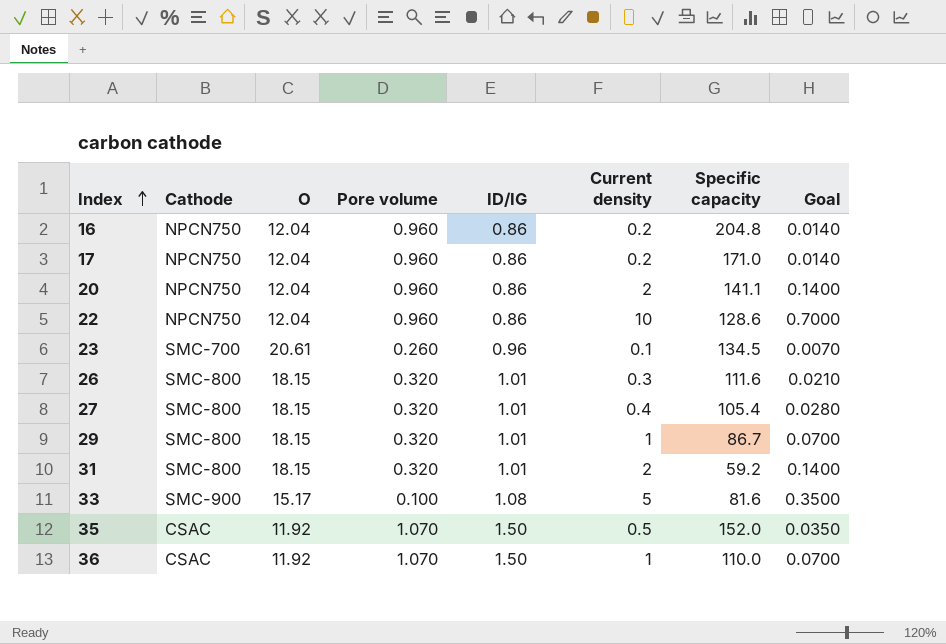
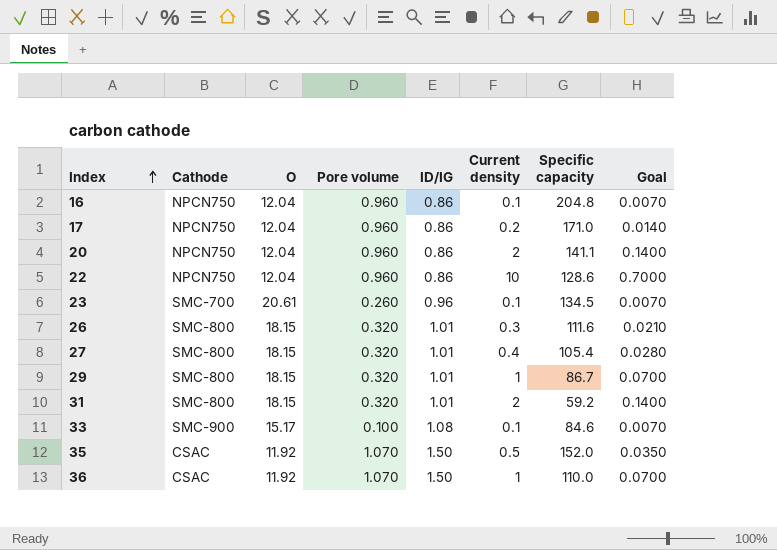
16 | Current density: 0.2 -> 0.1
16 | Goal: 0.0140 -> 0.0070
33 | Current density: 5 -> 0.1
33 | Specific capacity: 81.6 -> 84.6
33 | Goal: 0.3500 -> 0.0070

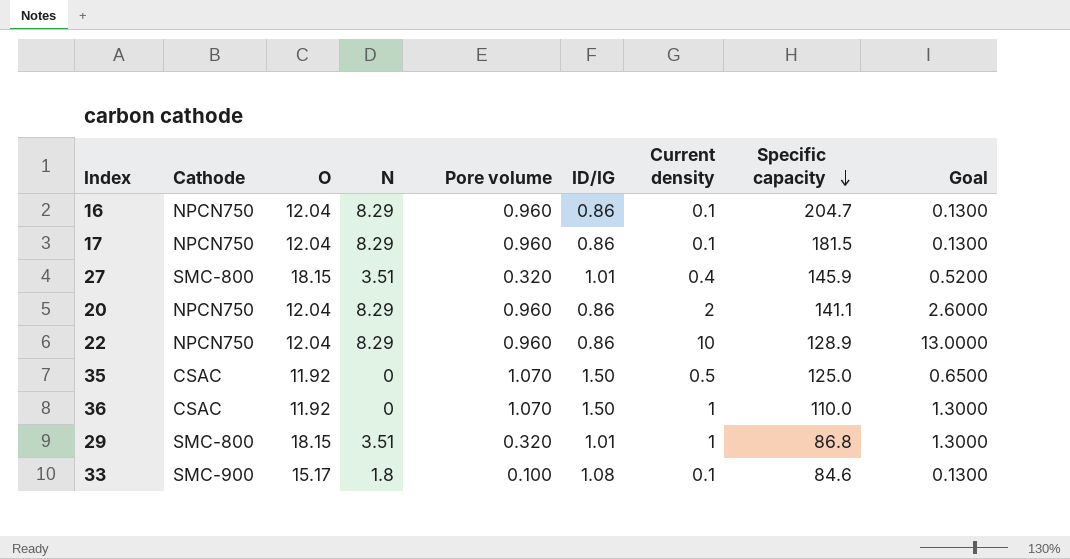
row order: Index ascending -> Specific capacity descending
column N | position: none -> 4
column Goal | formula: [Current density] * 0.07 -> [Current density] * 1.3
row 23: SMC-700 | 20.61 | 0.260 | 0.96 | 0.1 | 134.5 | 0.0070 -> none
row 26: SMC-800 | 18.15 | 0.320 | 1.01 | 0.3 | 111.6 | 0.0210 -> none
row 31: SMC-800 | 18.15 | 0.320 | 1.01 | 2 | 59.2 | 0.1400 -> none
16 | Specific capacity: 204.8 -> 204.7
17 | Current density: 0.2 -> 0.1
17 | Specific capacity: 171.0 -> 181.5
27 | Specific capacity: 105.4 -> 145.9
22 | Specific capacity: 128.6 -> 128.9
35 | Specific capacity: 152.0 -> 125.0
29 | Specific capacity: 86.7 -> 86.8

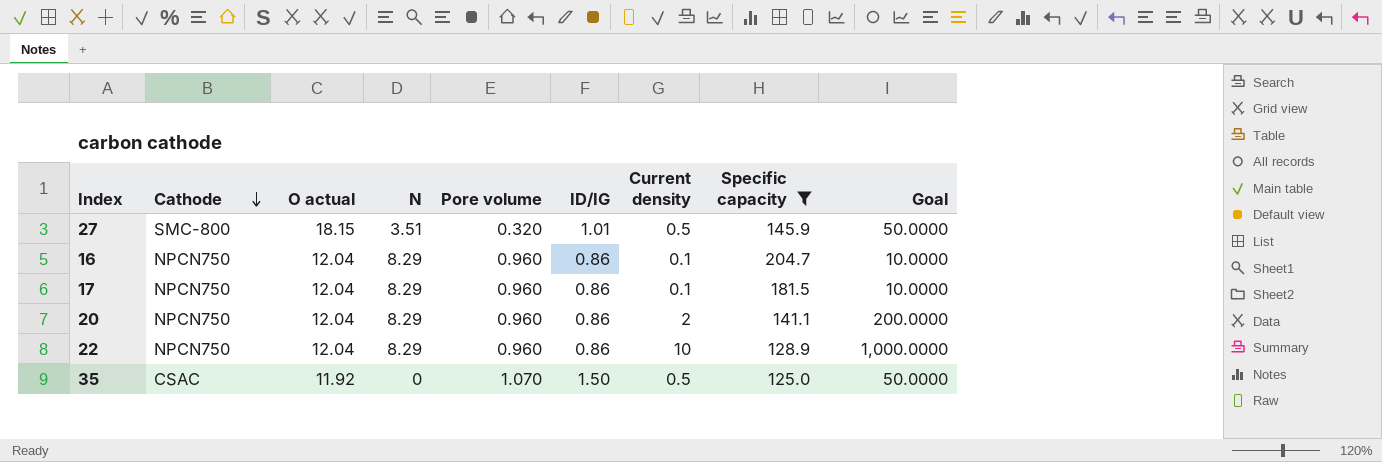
filter: none -> Specific capacity >= 125.0
row order: Specific capacity descending -> Cathode descending
column name: O -> O actual
column Goal | formula: [Current density] * 1.3 -> [Current density] * 100
27 | Current density: 0.4 -> 0.5

